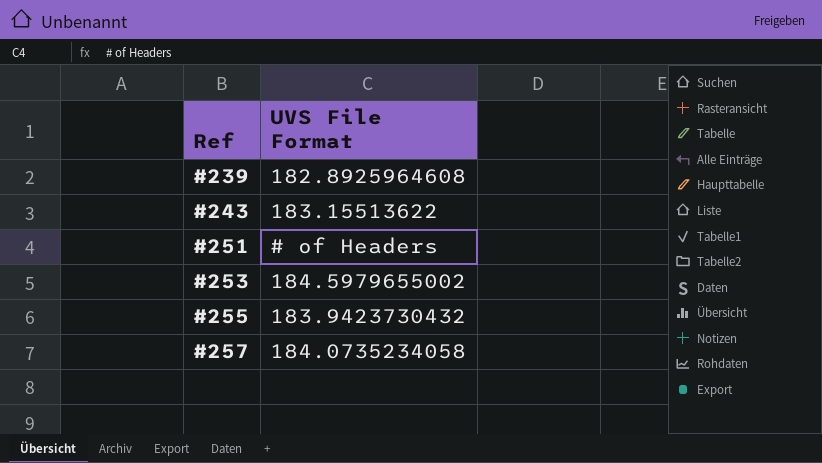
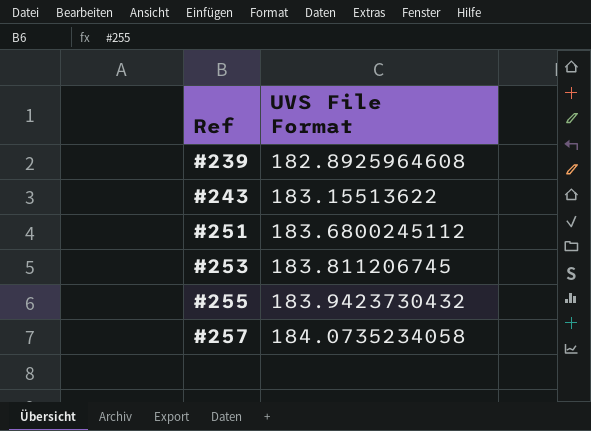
#251 | UVS File Format: # of Headers -> 183.6800245112
#253 | UVS File Format: 184.5979655002 -> 183.811206745

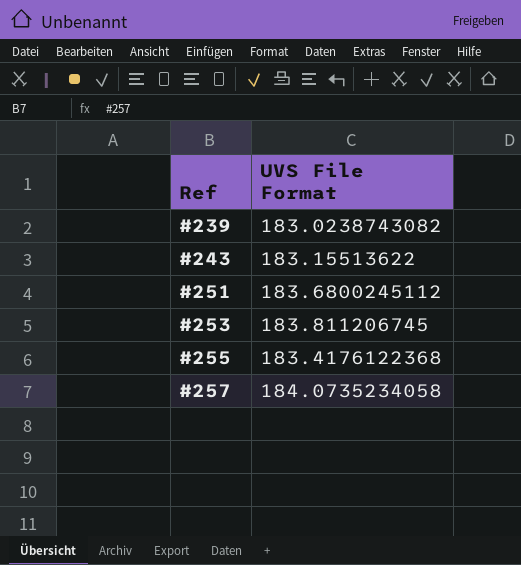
#239 | UVS File Format: 182.8925964608 -> 183.0238743082
#255 | UVS File Format: 183.9423730432 -> 183.4176122368

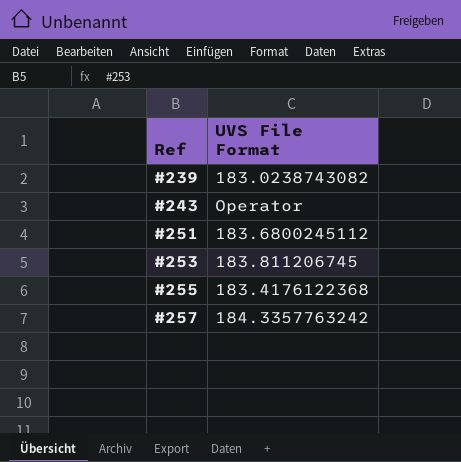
#243 | UVS File Format: 183.15513622 -> Operator
#257 | UVS File Format: 184.0735234058 -> 184.3357763242

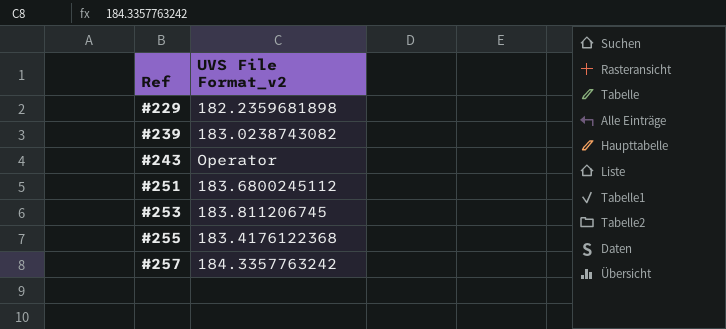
column name: UVS File Format -> UVS File Format_v2
row #229: none -> 182.2359681898

